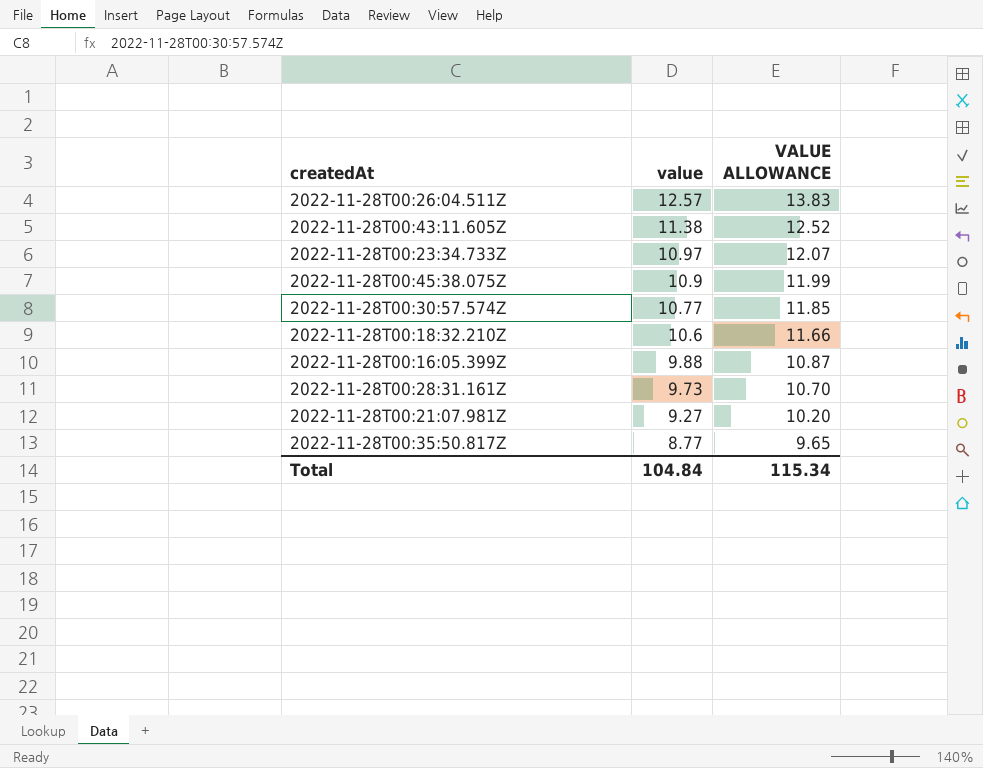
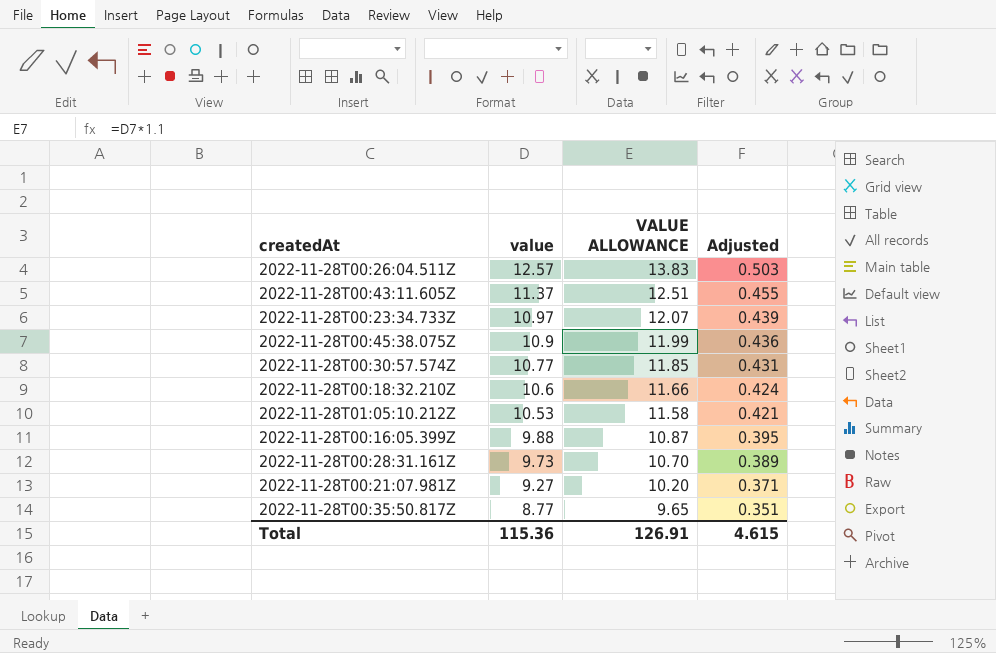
column Adjusted | formula: none -> [value] * 0.04
2022-11-28T00:43:11.605Z | value: 11.38 -> 11.37
2022-11-28T00:43:11.605Z | VALUE ALLOWANCE: 12.52 -> 12.51
row 2022-11-28T01:05:10.212Z: none -> 10.53 | 11.58 | 0.421
Total | value: 104.84 -> 115.36
Total | VALUE ALLOWANCE: 115.34 -> 126.91

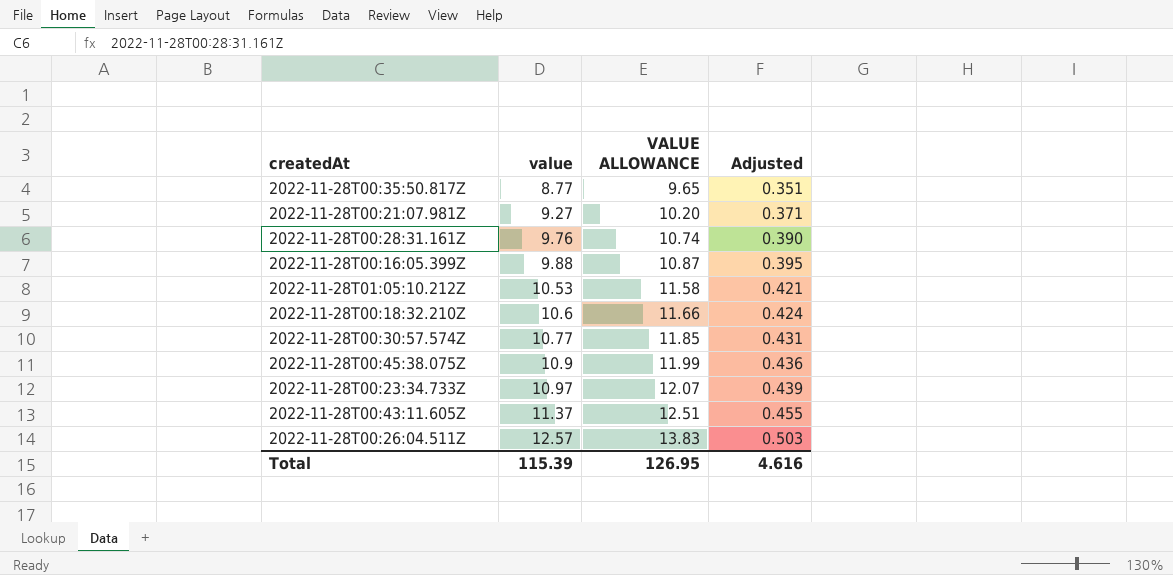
row order: value descending -> value ascending
2022-11-28T00:28:31.161Z | value: 9.73 -> 9.76
2022-11-28T00:28:31.161Z | VALUE ALLOWANCE: 10.70 -> 10.74
2022-11-28T00:28:31.161Z | Adjusted: 0.389 -> 0.390
Total | value: 115.36 -> 115.39
Total | VALUE ALLOWANCE: 126.91 -> 126.95
Total | Adjusted: 4.615 -> 4.616

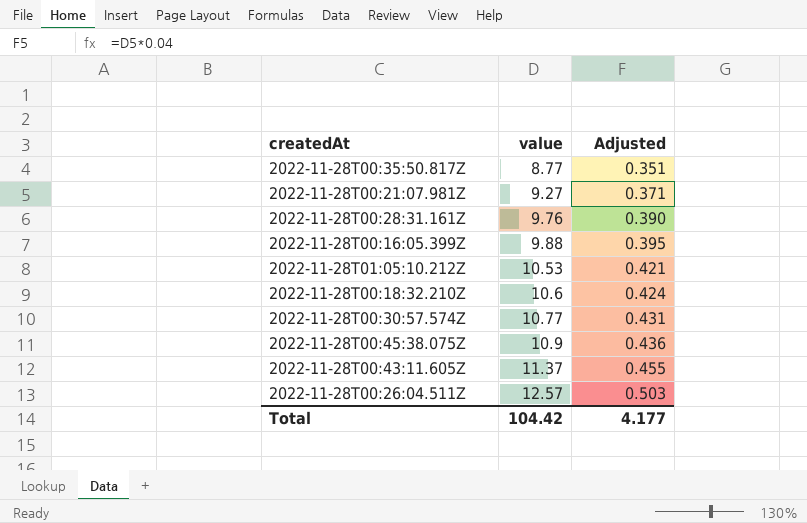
column VALUE ALLOWANCE | formula: [value] * 1.1 -> none
row 2022-11-28T00:23:34.733Z: 10.97 | 12.07 | 0.439 -> none
Total | value: 115.39 -> 104.42
Total | Adjusted: 4.616 -> 4.177

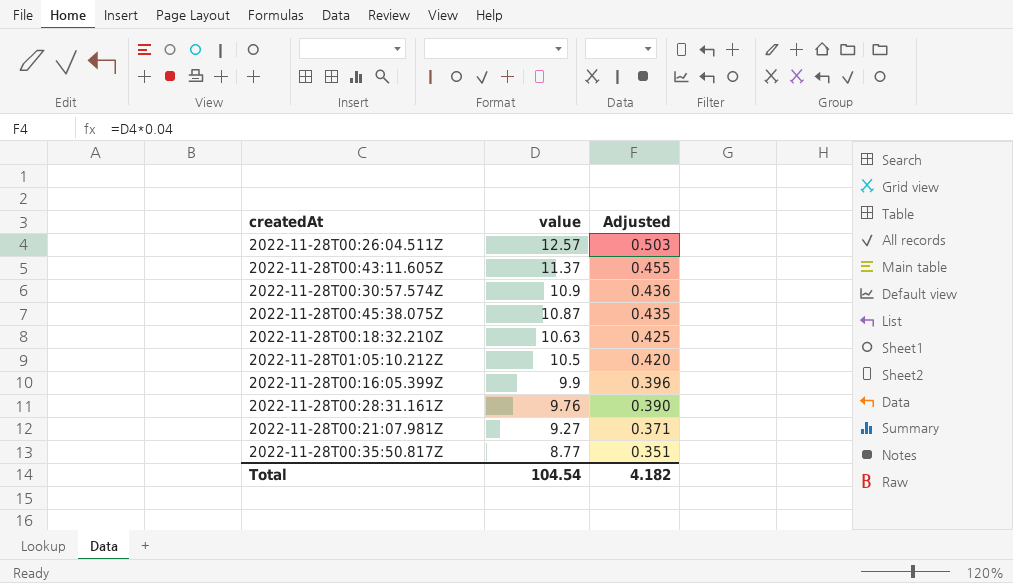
row order: value ascending -> value descending
2022-11-28T00:30:57.574Z | value: 10.77 -> 10.9
2022-11-28T00:30:57.574Z | Adjusted: 0.431 -> 0.436
2022-11-28T00:45:38.075Z | value: 10.9 -> 10.87
2022-11-28T00:45:38.075Z | Adjusted: 0.436 -> 0.435
2022-11-28T00:18:32.210Z | value: 10.6 -> 10.63
2022-11-28T00:18:32.210Z | Adjusted: 0.424 -> 0.425
2022-11-28T01:05:10.212Z | value: 10.53 -> 10.5
2022-11-28T01:05:10.212Z | Adjusted: 0.421 -> 0.420
2022-11-28T00:16:05.399Z | value: 9.88 -> 9.9
2022-11-28T00:16:05.399Z | Adjusted: 0.395 -> 0.396
Total | value: 104.42 -> 104.54
Total | Adjusted: 4.177 -> 4.182

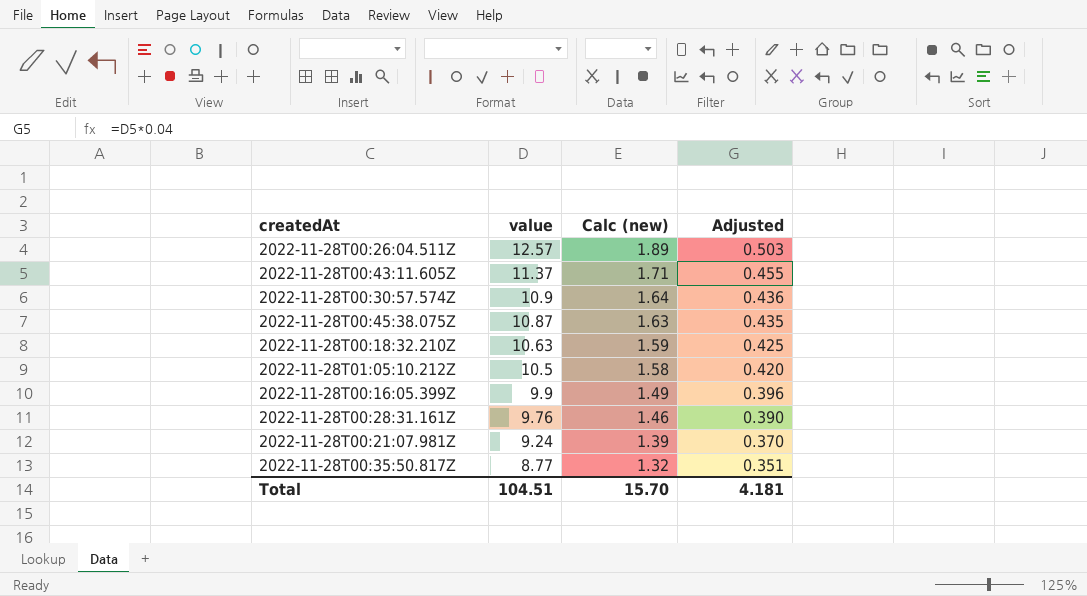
column Calc (new) | formula: none -> [value] * 0.15
2022-11-28T00:21:07.981Z | value: 9.27 -> 9.24
2022-11-28T00:21:07.981Z | Adjusted: 0.371 -> 0.370
Total | value: 104.54 -> 104.51
Total | Adjusted: 4.182 -> 4.181

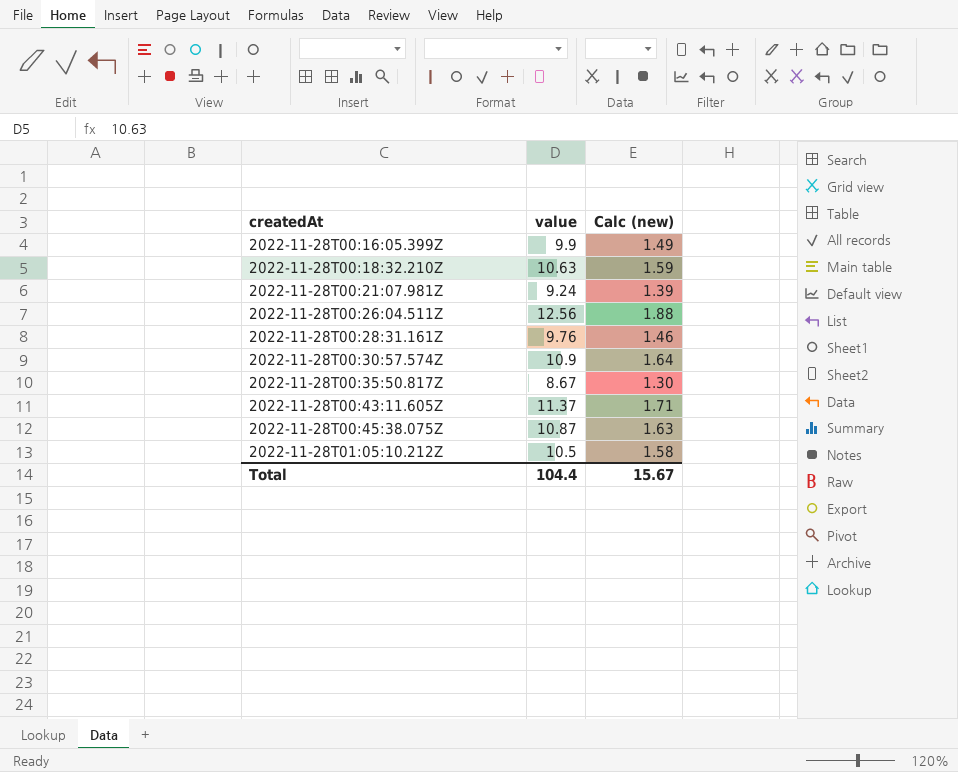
row order: value descending -> createdAt ascending
column Adjusted | formula: [value] * 0.04 -> none
2022-11-28T00:26:04.511Z | value: 12.57 -> 12.56
2022-11-28T00:26:04.511Z | Calc (new): 1.89 -> 1.88
2022-11-28T00:35:50.817Z | value: 8.77 -> 8.67
2022-11-28T00:35:50.817Z | Calc (new): 1.32 -> 1.30
Total | value: 104.51 -> 104.4
Total | Calc (new): 15.70 -> 15.67

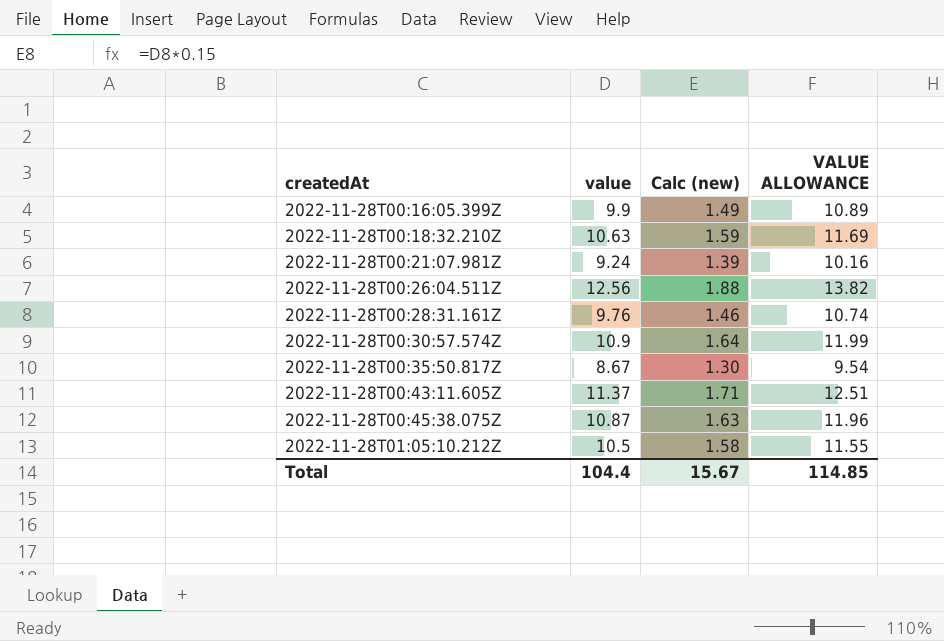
column VALUE ALLOWANCE | formula: none -> [value] * 1.1

